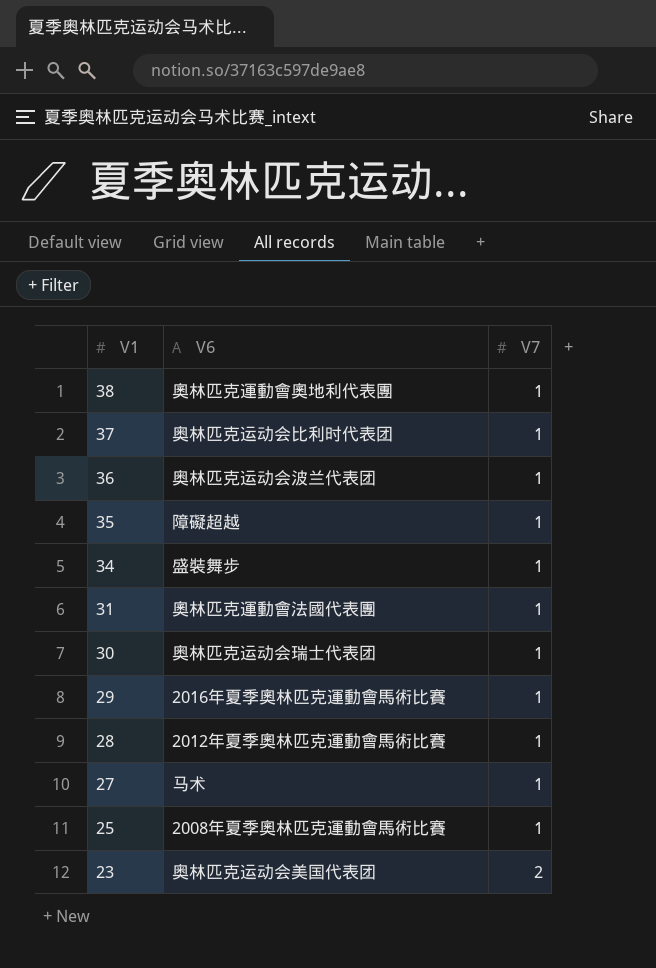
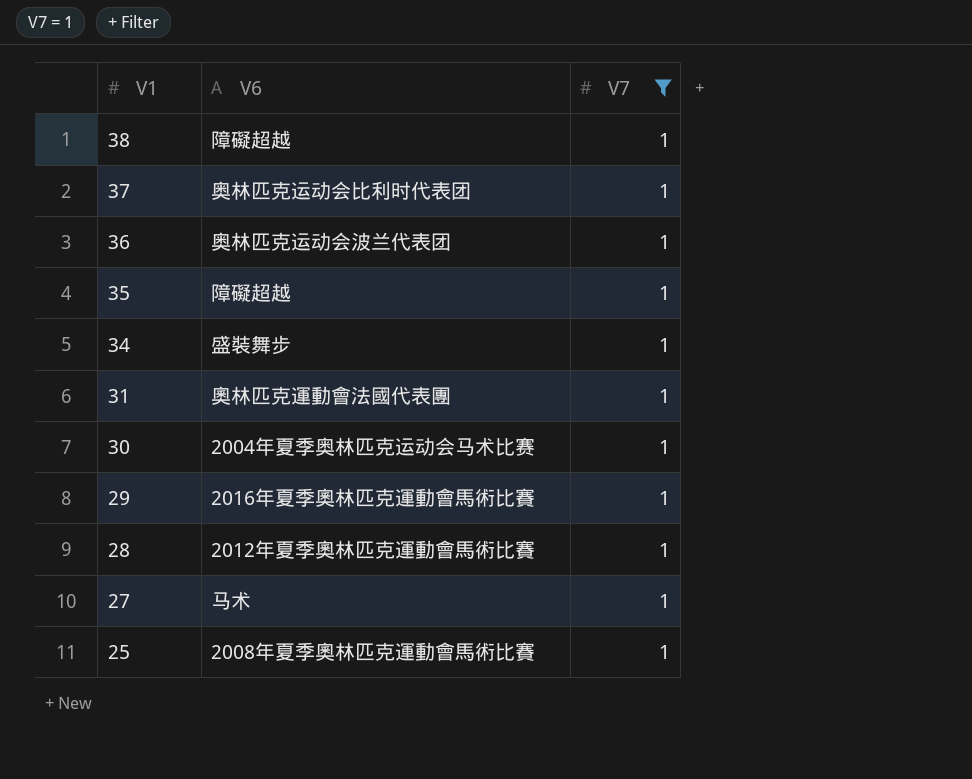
filter: none -> V7 = 1
38 | V6: 奧林匹克運動會奧地利代表團 -> 障礙超越
30 | V6: 奥林匹克运动会瑞士代表团 -> 2004年夏季奥林匹克运动会马术比赛

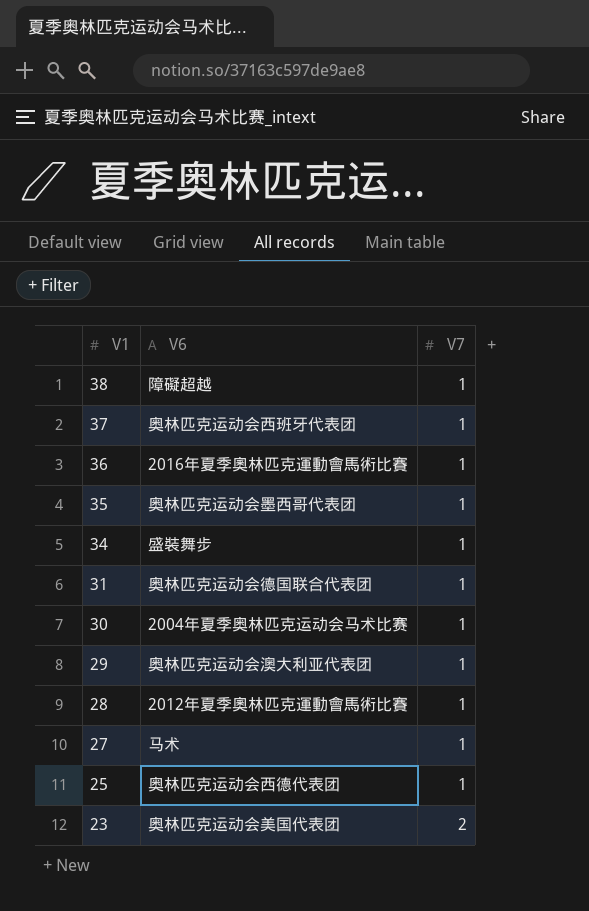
filter: V7 = 1 -> none
37 | V6: 奥林匹克运动会比利时代表团 -> 奥林匹克运动会西班牙代表团
36 | V6: 奥林匹克运动会波兰代表团 -> 2016年夏季奧林匹克運動會馬術比賽
35 | V6: 障礙超越 -> 奥林匹克运动会墨西哥代表团
31 | V6: 奧林匹克運動會法國代表團 -> 奥林匹克运动会德国联合代表团
29 | V6: 2016年夏季奧林匹克運動會馬術比賽 -> 奥林匹克运动会澳大利亚代表团
25 | V6: 2008年夏季奧林匹克運動會馬術比賽 -> 奥林匹克运动会西德代表团

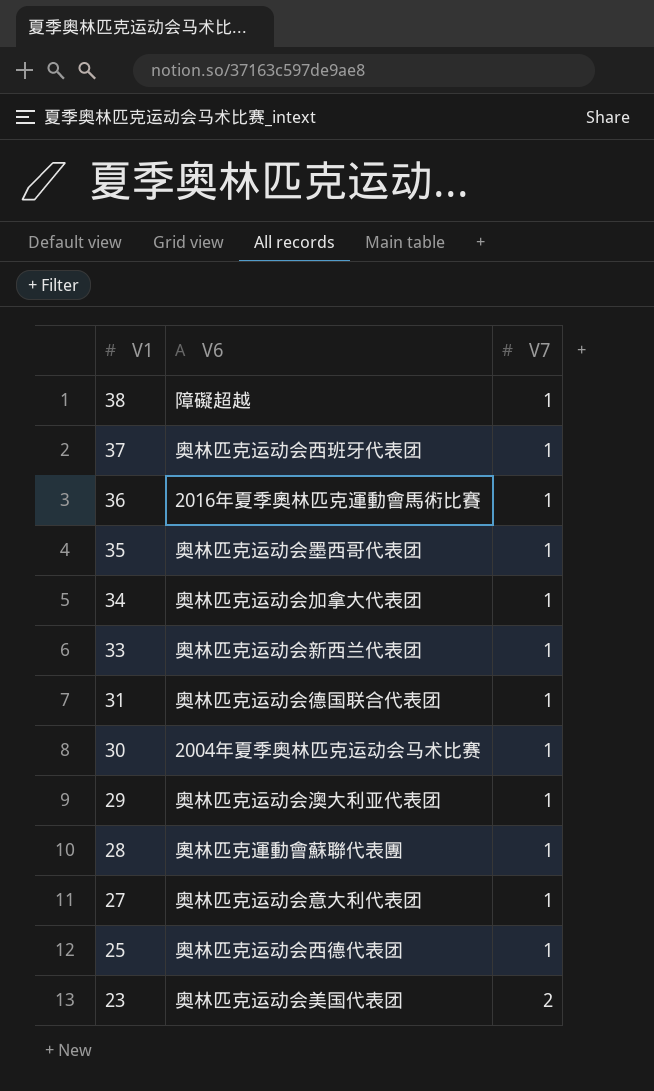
34 | V6: 盛裝舞步 -> 奥林匹克运动会加拿大代表团
row 33: none -> 奥林匹克运动会新西兰代表团 | 1
28 | V6: 2012年夏季奧林匹克運動會馬術比賽 -> 奧林匹克運動會蘇聯代表團
27 | V6: 马术 -> 奥林匹克运动会意大利代表团

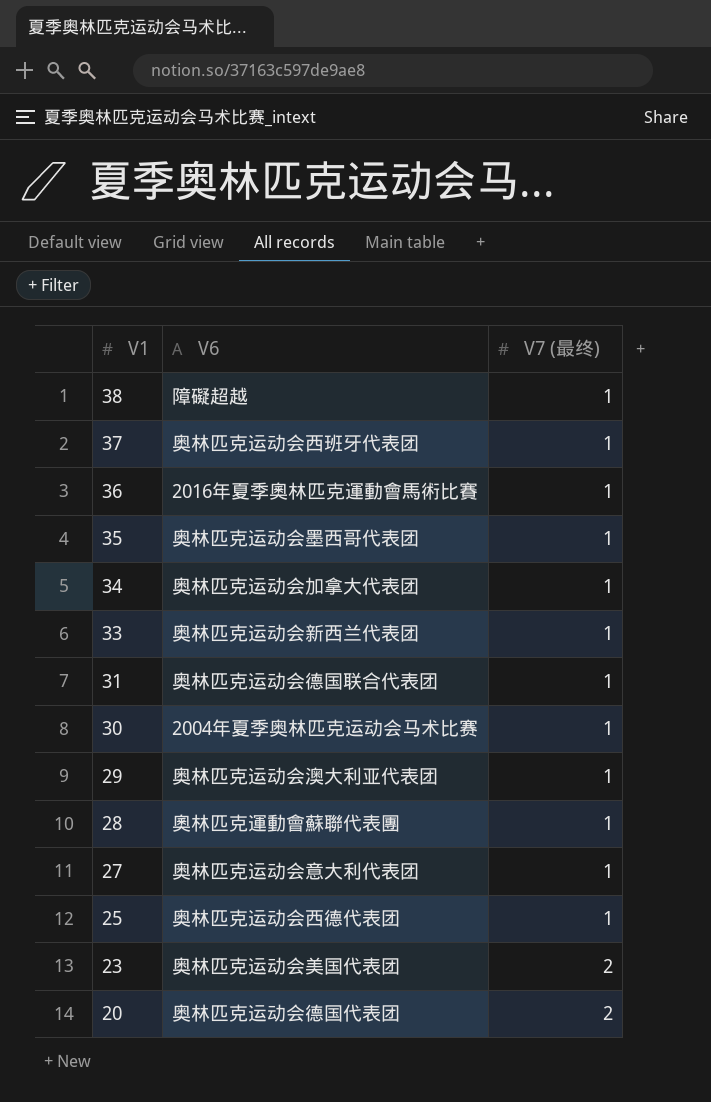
column name: V7 -> V7 (最终)
row 20: none -> 奥林匹克运动会德国代表团 | 2

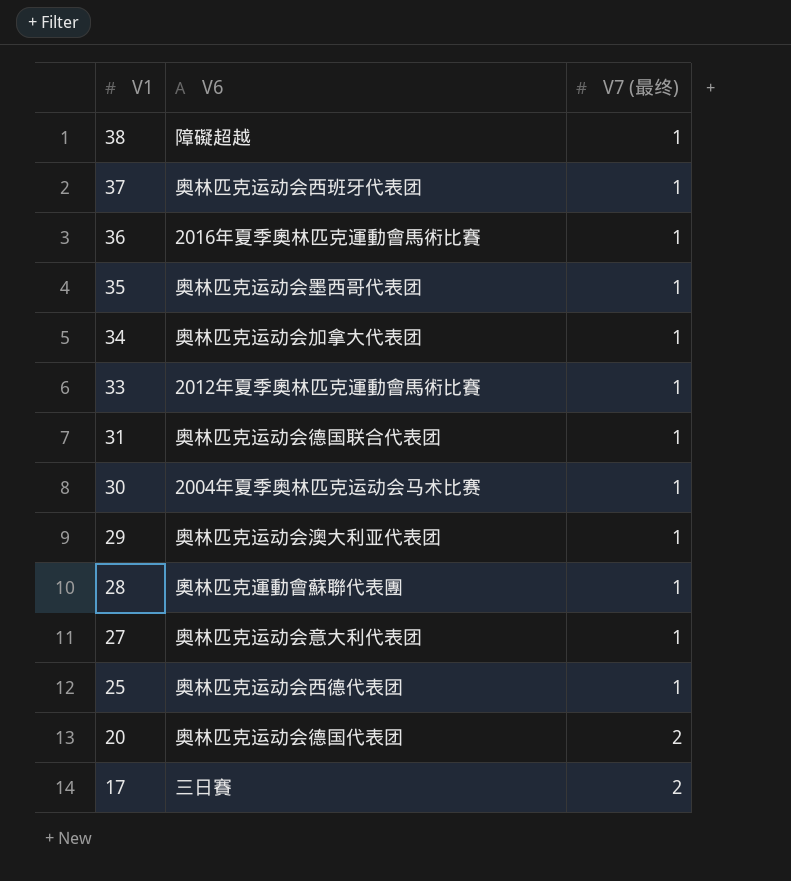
row 23: 奥林匹克运动会美国代表团 | 2 -> none
33 | V6: 奥林匹克运动会新西兰代表团 -> 2012年夏季奧林匹克運動會馬術比賽
row 17: none -> 三日賽 | 2

